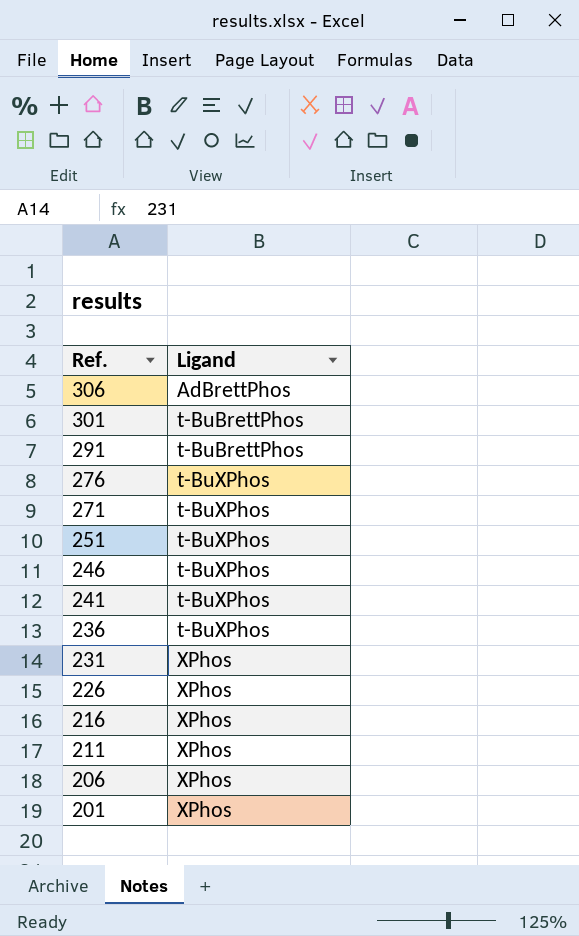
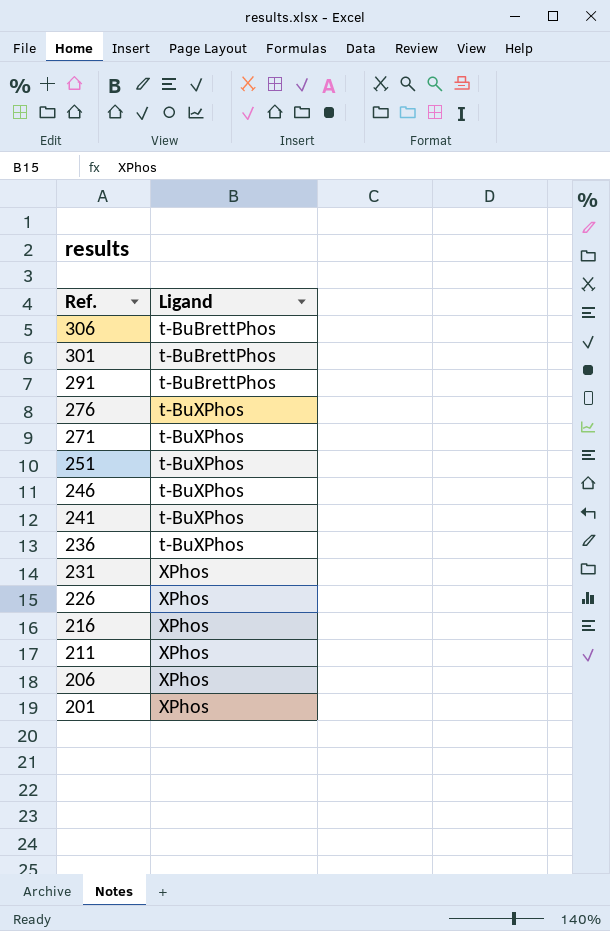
306 | Ligand: AdBrettPhos -> t-BuBrettPhos

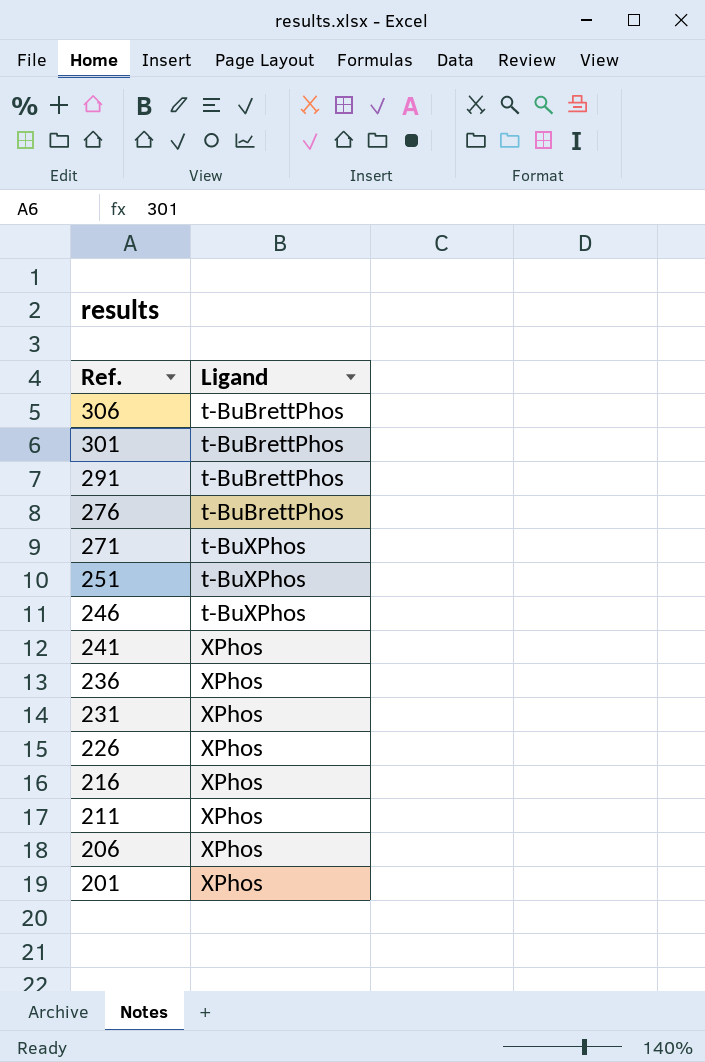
276 | Ligand: t-BuXPhos -> t-BuBrettPhos
241 | Ligand: t-BuXPhos -> XPhos
236 | Ligand: t-BuXPhos -> XPhos

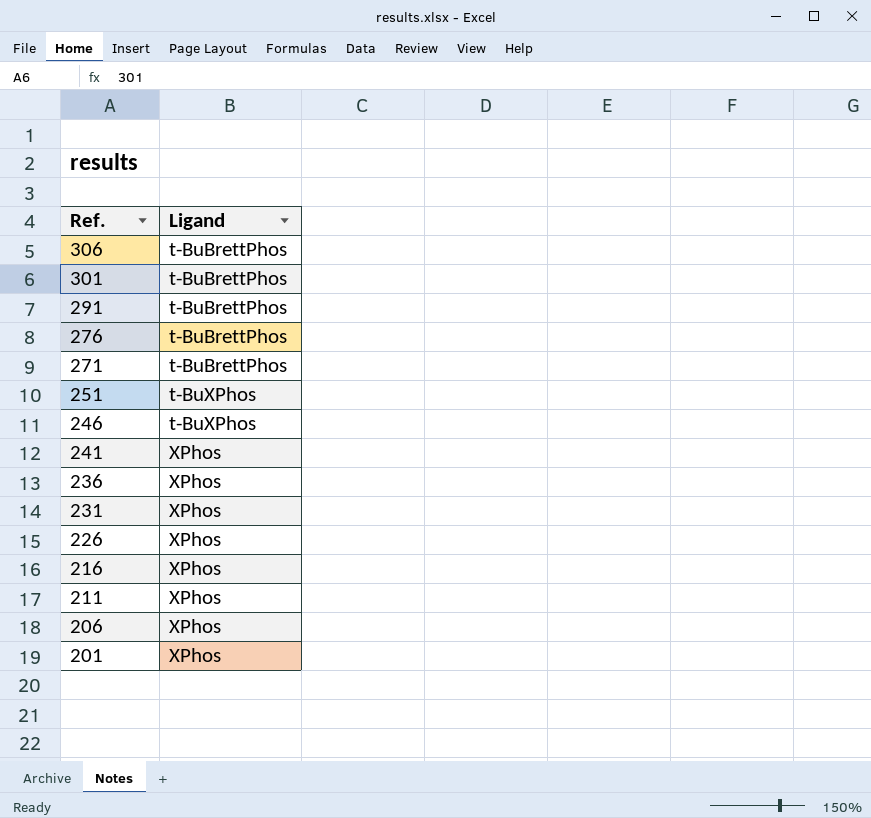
271 | Ligand: t-BuXPhos -> t-BuBrettPhos

